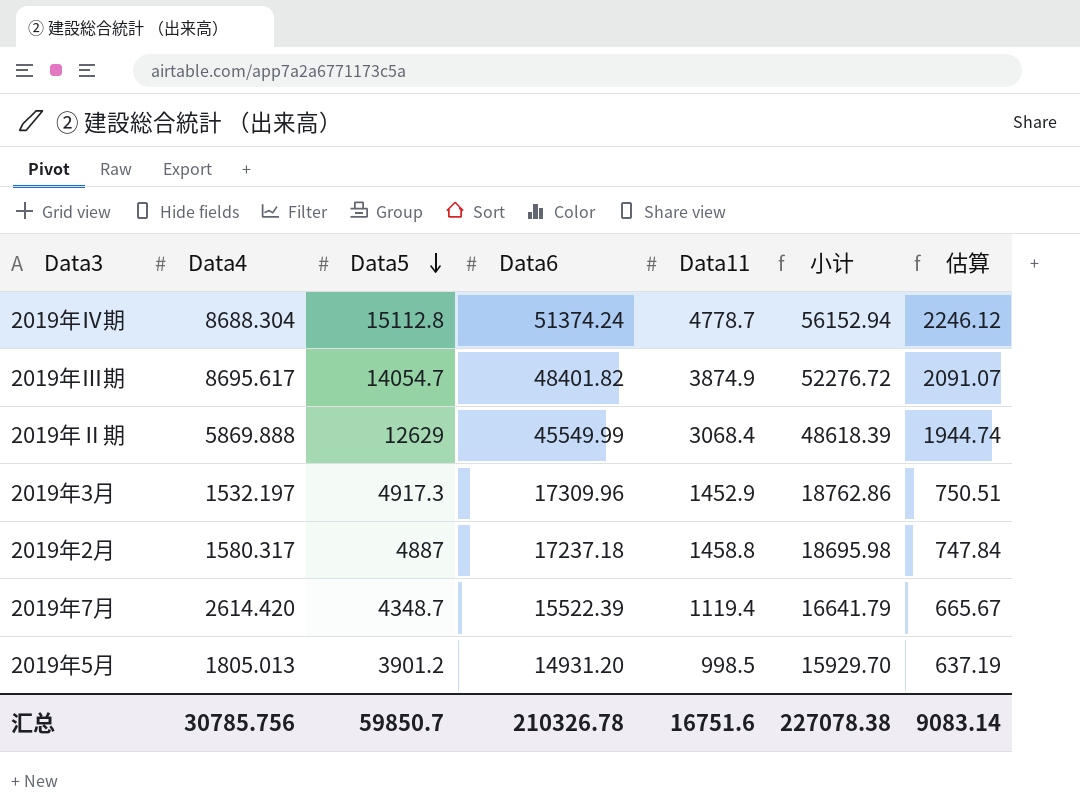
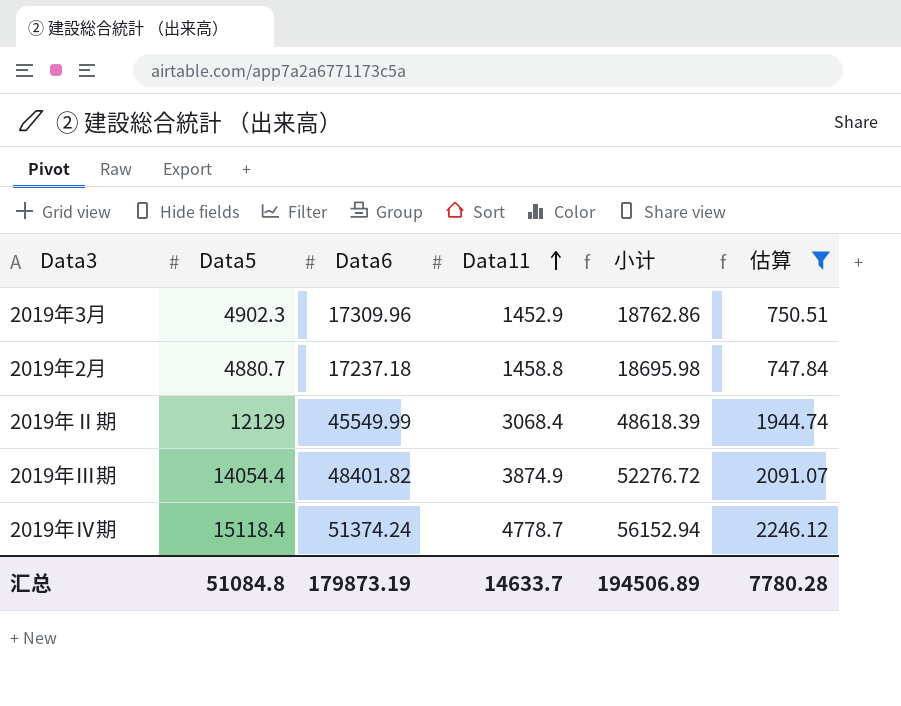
filter: none -> 估算 >= 747.84
row order: Data5 descending -> Data11 ascending
column Data4 | position: 2 -> none
2019年3月 | Data5: 4917.3 -> 4902.3
2019年2月 | Data5: 4887 -> 4880.7
2019年Ⅱ期 | Data5: 12629 -> 12129
2019年Ⅲ期 | Data5: 14054.7 -> 14054.4
2019年Ⅳ期 | Data5: 15112.8 -> 15118.4
汇总 | Data5: 59850.7 -> 51084.8
汇总 | Data6: 210326.78 -> 179873.19
汇总 | Data11: 16751.6 -> 14633.7
汇总 | 小计: 227078.38 -> 194506.89
汇总 | 估算: 9083.14 -> 7780.28

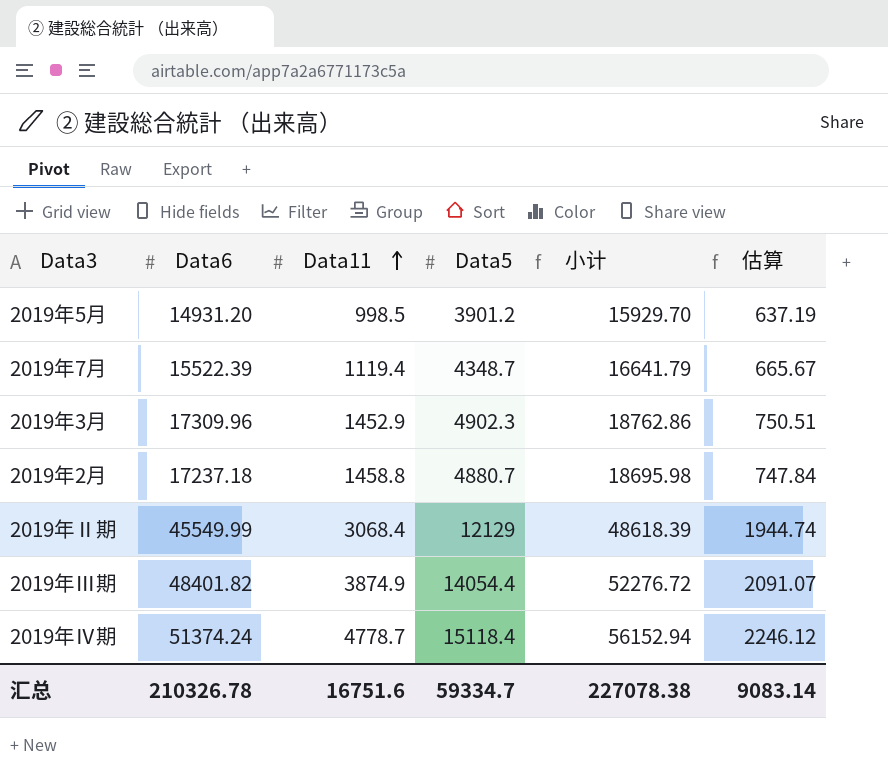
filter: 估算 >= 747.84 -> none
column Data5 | position: 2 -> 4
汇总 | Data6: 179873.19 -> 210326.78
汇总 | Data11: 14633.7 -> 16751.6
汇总 | Data5: 51084.8 -> 59334.7
汇总 | 小计: 194506.89 -> 227078.38
汇总 | 估算: 7780.28 -> 9083.14

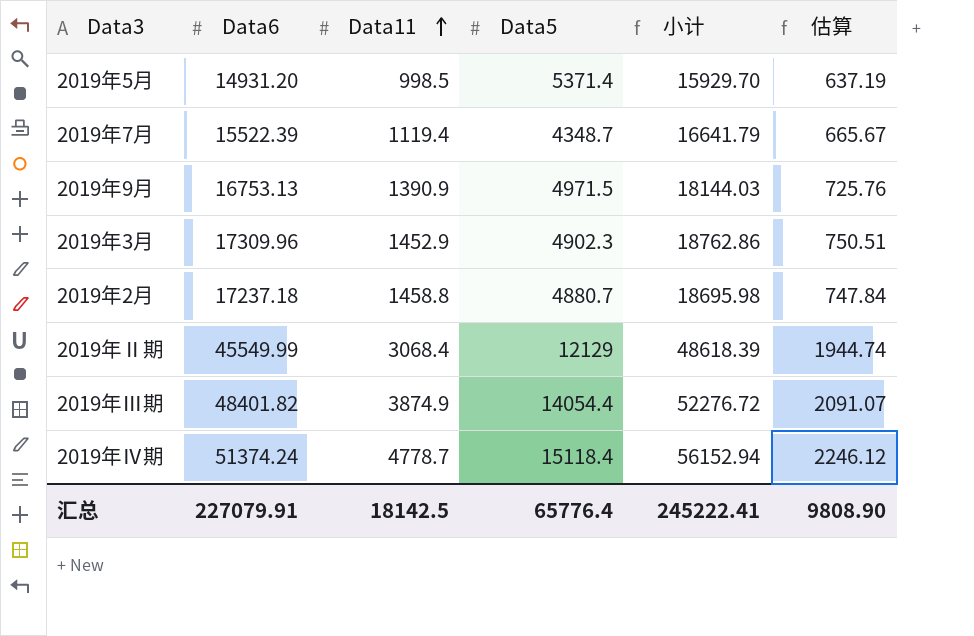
2019年5月 | Data5: 3901.2 -> 5371.4
row 2019年9月: none -> 16753.13 | 1390.9 | 4971.5 | 18144.03 | 725.76
汇总 | Data6: 210326.78 -> 227079.91
汇总 | Data11: 16751.6 -> 18142.5
汇总 | Data5: 59334.7 -> 65776.4
汇总 | 小计: 227078.38 -> 245222.41
汇总 | 估算: 9083.14 -> 9808.90

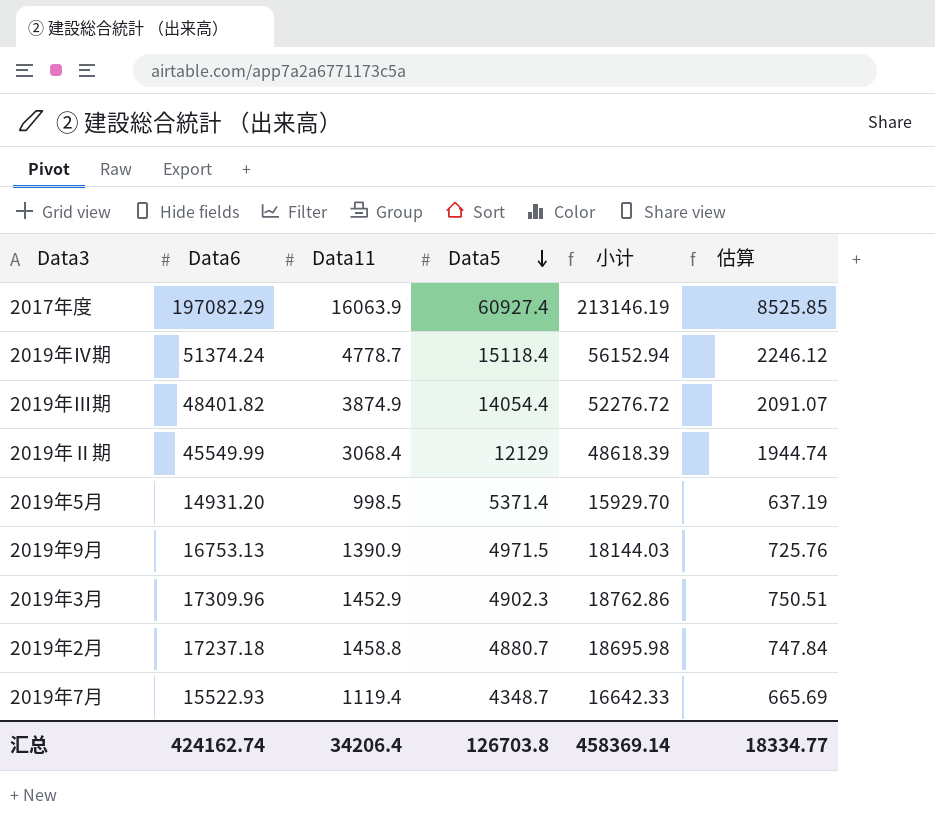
row order: Data11 ascending -> Data5 descending
row 2017年度: none -> 197082.29 | 16063.9 | 60927.4 | 213146.19 | 8525.85
2019年7月 | Data6: 15522.39 -> 15522.93
2019年7月 | 小计: 16641.79 -> 16642.33
2019年7月 | 估算: 665.67 -> 665.69
汇总 | Data6: 227079.91 -> 424162.74
汇总 | Data11: 18142.5 -> 34206.4
汇总 | Data5: 65776.4 -> 126703.8
汇总 | 小计: 245222.41 -> 458369.14
汇总 | 估算: 9808.90 -> 18334.77

